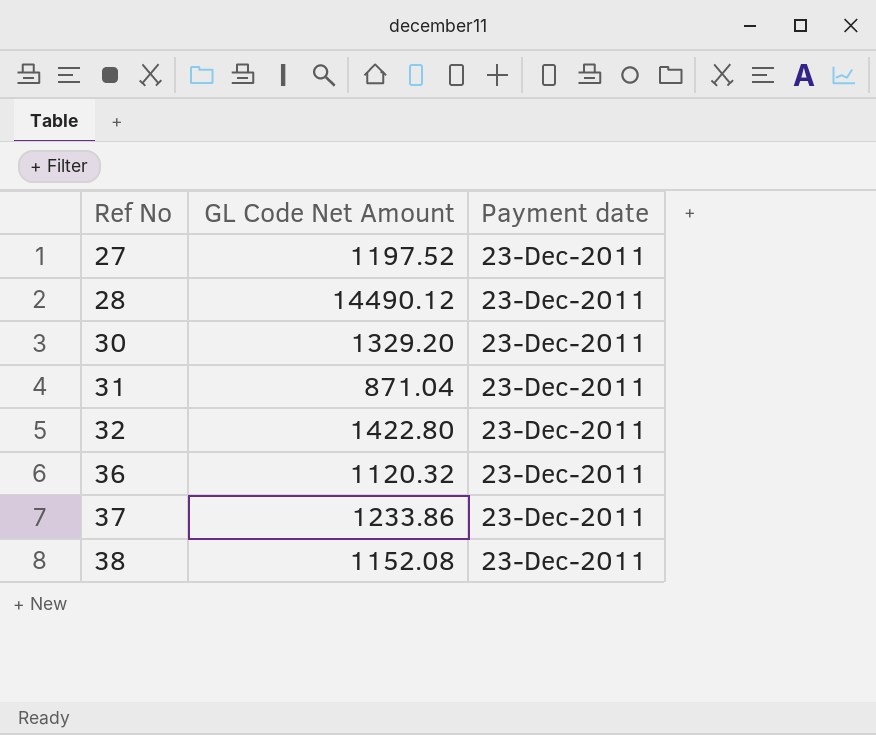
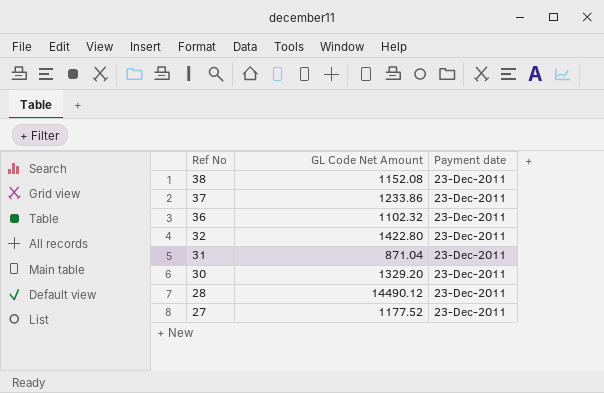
row order: Ref No ascending -> Ref No descending
36 | GL Code Net Amount: 1120.32 -> 1102.32
27 | GL Code Net Amount: 1197.52 -> 1177.52

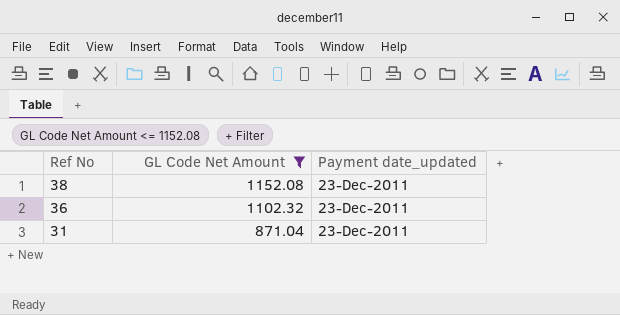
filter: none -> GL Code Net Amount <= 1152.08
column name: Payment date -> Payment date_updated

